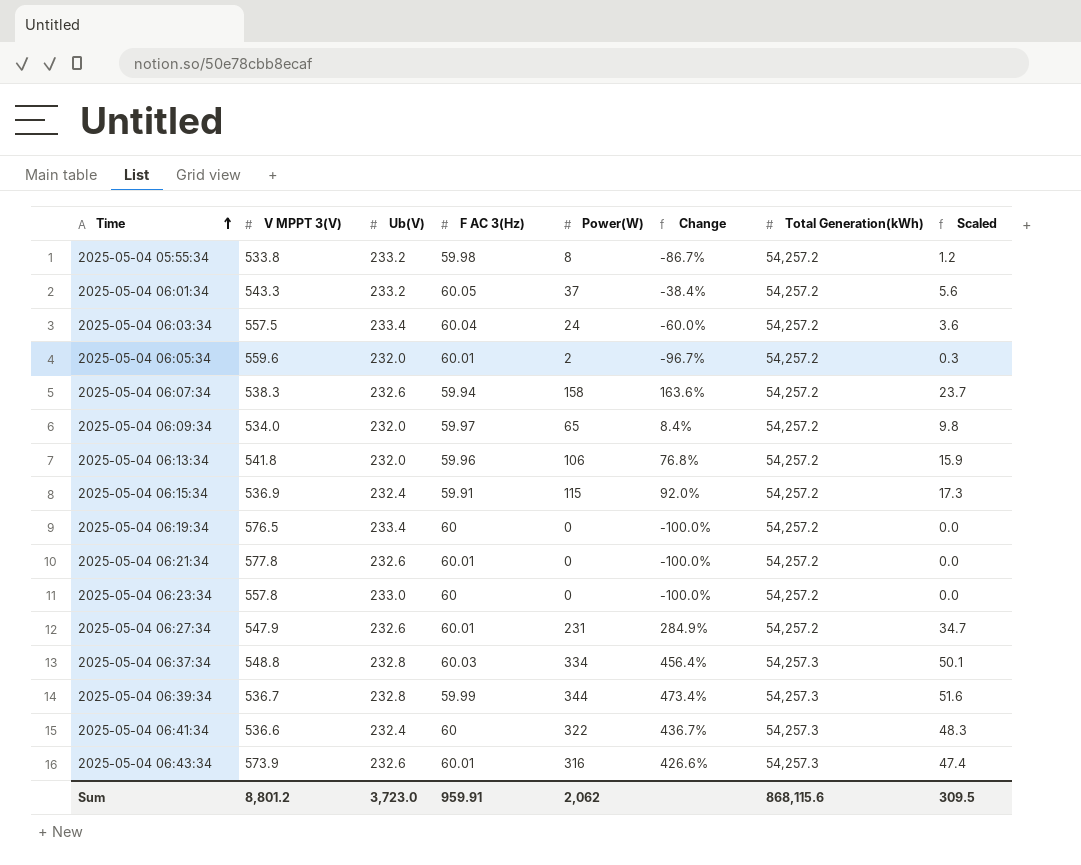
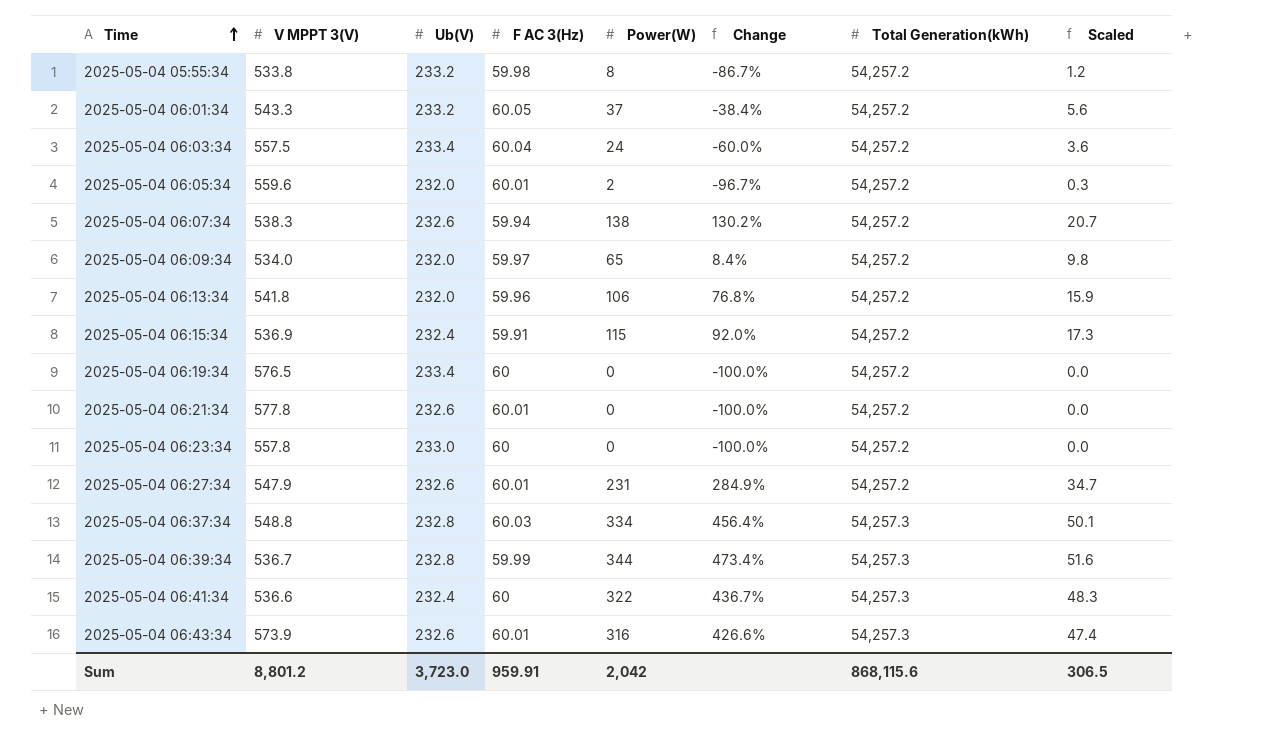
2025-05-04 06:07:34 | Power(W): 158 -> 138
2025-05-04 06:07:34 | Change: 163.6% -> 130.2%
2025-05-04 06:07:34 | Scaled: 23.7 -> 20.7
Sum | Power(W): 2,062 -> 2,042
Sum | Scaled: 309.5 -> 306.5

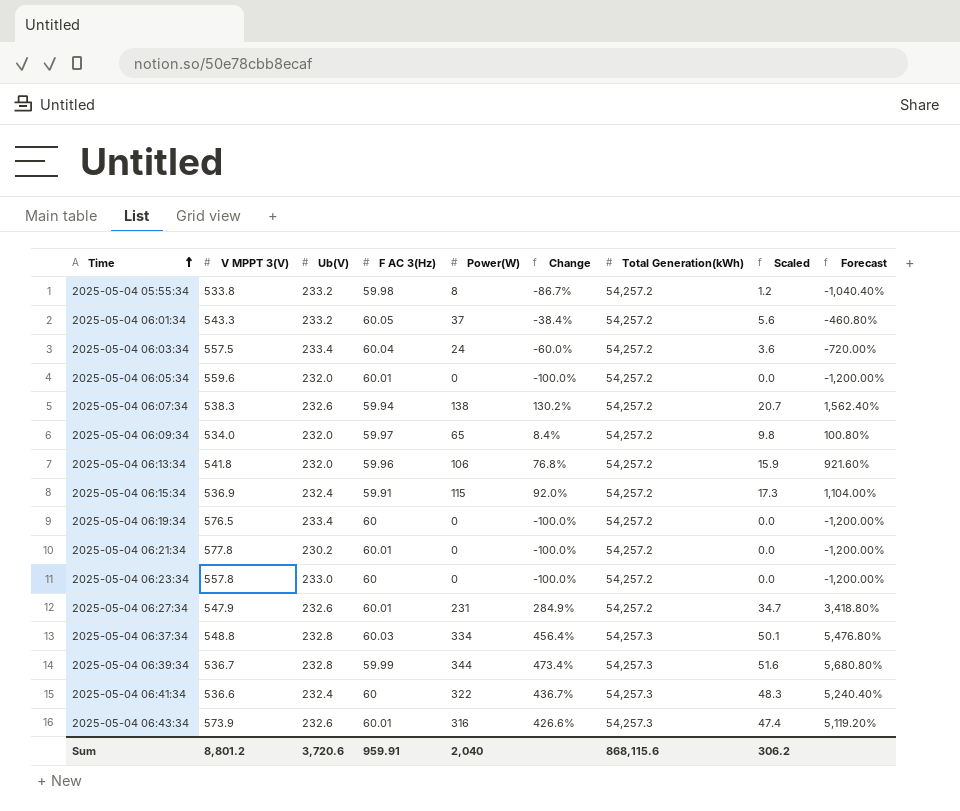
column Forecast | formula: none -> [Change] * 12
2025-05-04 06:05:34 | Power(W): 2 -> 0
2025-05-04 06:05:34 | Change: -96.7% -> -100.0%
2025-05-04 06:05:34 | Scaled: 0.3 -> 0.0
2025-05-04 06:21:34 | Ub(V): 232.6 -> 230.2
Sum | Ub(V): 3,723.0 -> 3,720.6
Sum | Power(W): 2,042 -> 2,040
Sum | Scaled: 306.5 -> 306.2

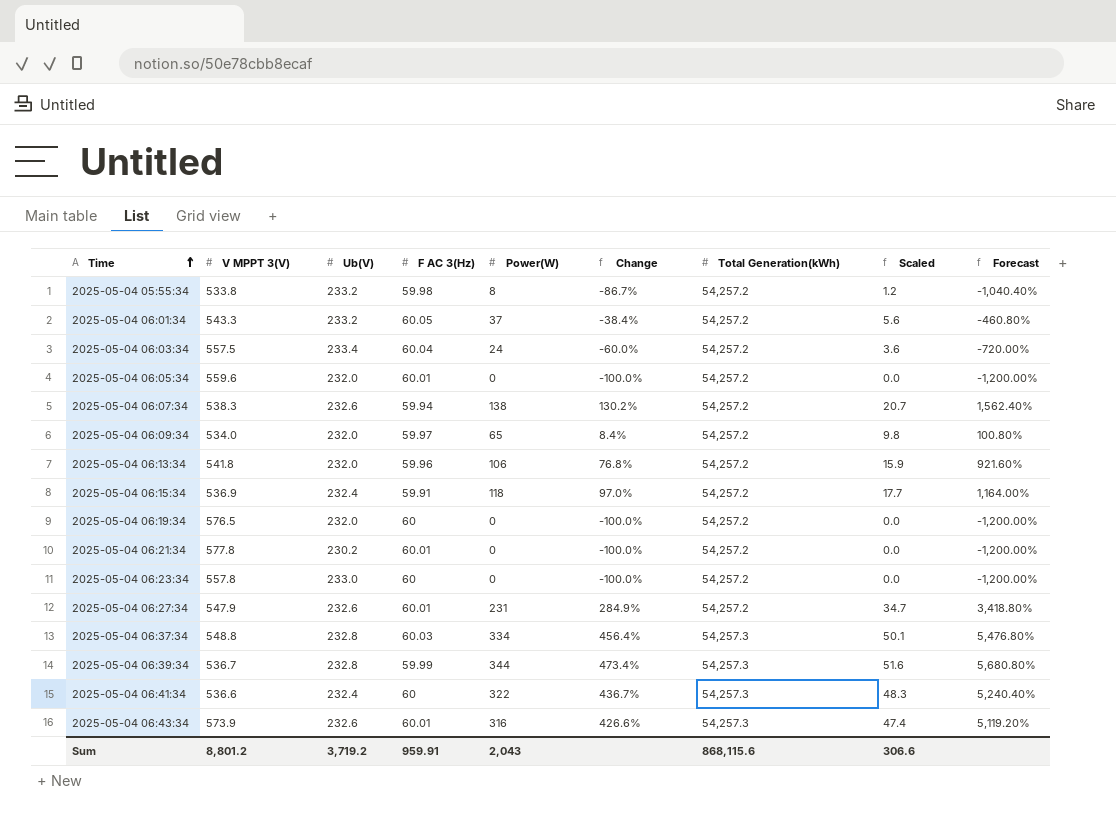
2025-05-04 06:15:34 | Power(W): 115 -> 118
2025-05-04 06:15:34 | Change: 92.0% -> 97.0%
2025-05-04 06:15:34 | Scaled: 17.3 -> 17.7
2025-05-04 06:15:34 | Forecast: 1,104.00% -> 1,164.00%
2025-05-04 06:19:34 | Ub(V): 233.4 -> 232.0
Sum | Ub(V): 3,720.6 -> 3,719.2
Sum | Power(W): 2,040 -> 2,043
Sum | Scaled: 306.2 -> 306.6

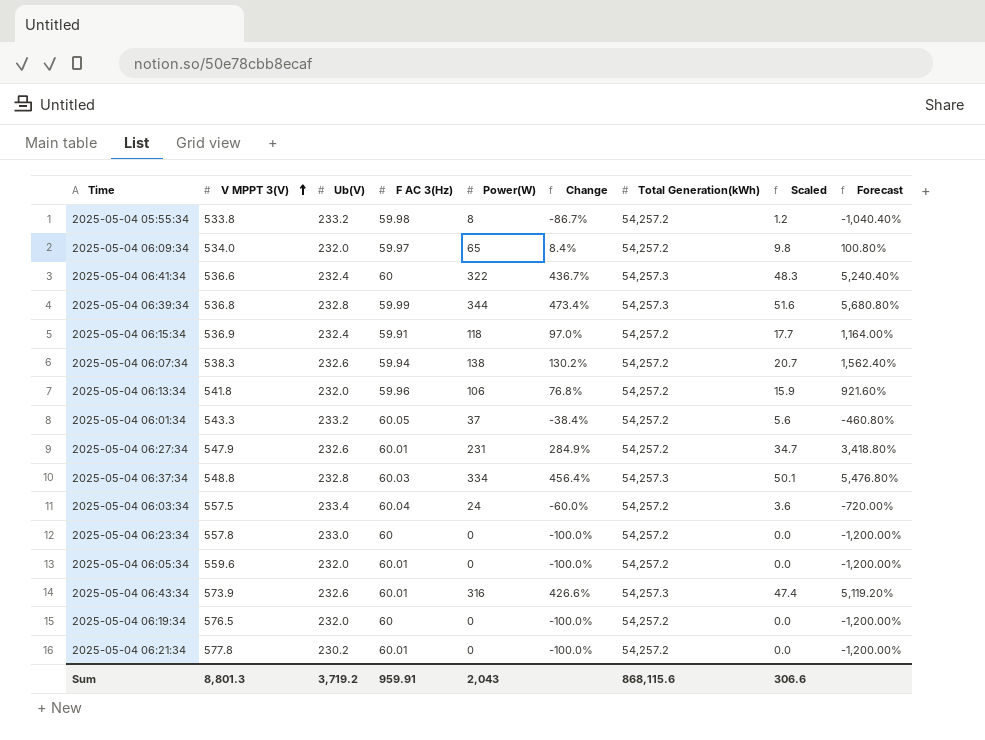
row order: Time ascending -> V MPPT 3(V) ascending
2025-05-04 06:39:34 | V MPPT 3(V): 536.7 -> 536.8
Sum | V MPPT 3(V): 8,801.2 -> 8,801.3

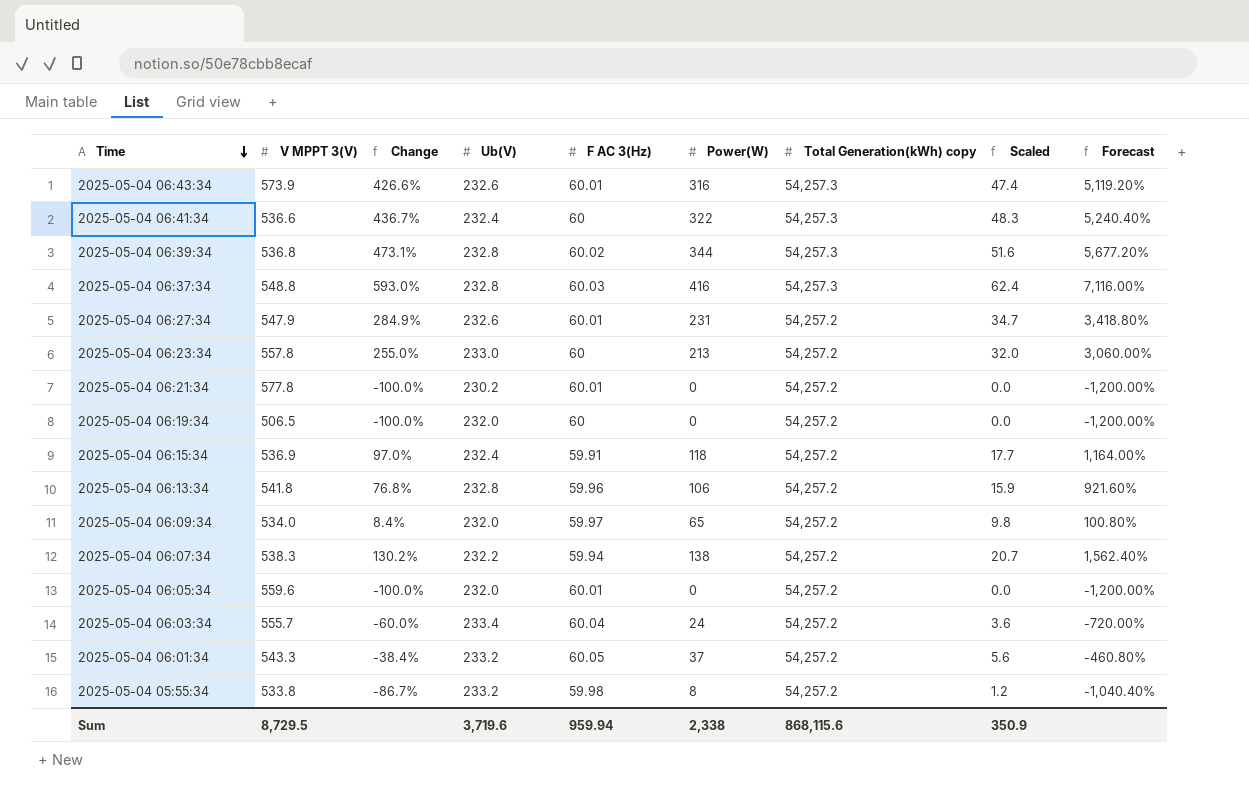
row order: V MPPT 3(V) ascending -> Time descending
column Change | position: 6 -> 3
column name: Total Generation(kWh) -> Total Generation(kWh) copy
2025-05-04 06:39:34 | Change: 473.4% -> 473.1%
2025-05-04 06:39:34 | F AC 3(Hz): 59.99 -> 60.02
2025-05-04 06:39:34 | Forecast: 5,680.80% -> 5,677.20%
2025-05-04 06:37:34 | Change: 456.4% -> 593.0%
2025-05-04 06:37:34 | Power(W): 334 -> 416
2025-05-04 06:37:34 | Scaled: 50.1 -> 62.4
2025-05-04 06:37:34 | Forecast: 5,476.80% -> 7,116.00%
2025-05-04 06:23:34 | Change: -100.0% -> 255.0%
2025-05-04 06:23:34 | Power(W): 0 -> 213
2025-05-04 06:23:34 | Scaled: 0.0 -> 32.0
2025-05-04 06:23:34 | Forecast: -1,200.00% -> 3,060.00%
2025-05-04 06:19:34 | V MPPT 3(V): 576.5 -> 506.5
2025-05-04 06:13:34 | Ub(V): 232.0 -> 232.8
2025-05-04 06:07:34 | Ub(V): 232.6 -> 232.2
2025-05-04 06:03:34 | V MPPT 3(V): 557.5 -> 555.7
Sum | V MPPT 3(V): 8,801.3 -> 8,729.5
Sum | Ub(V): 3,719.2 -> 3,719.6
Sum | F AC 3(Hz): 959.91 -> 959.94
Sum | Power(W): 2,043 -> 2,338
Sum | Scaled: 306.6 -> 350.9

